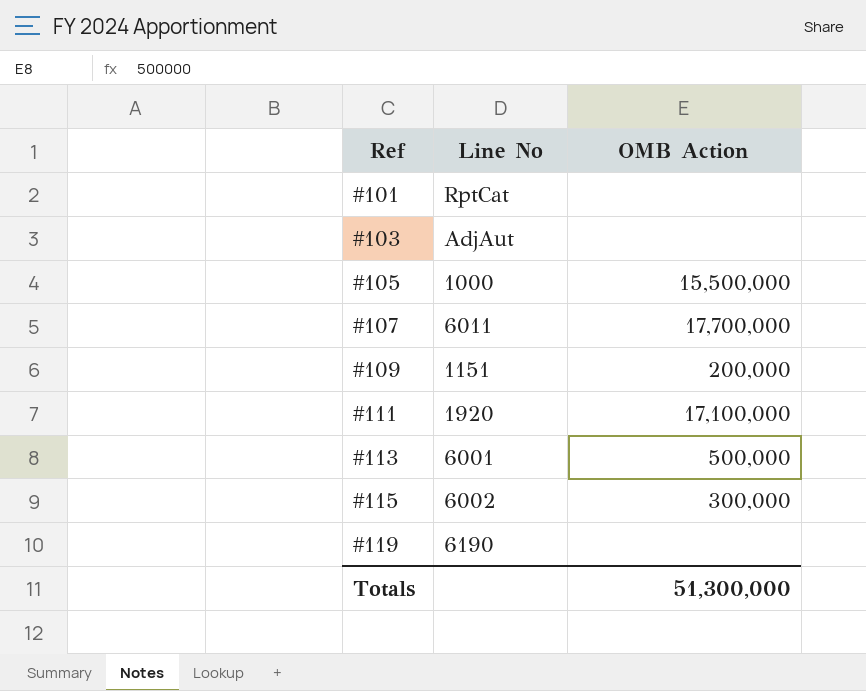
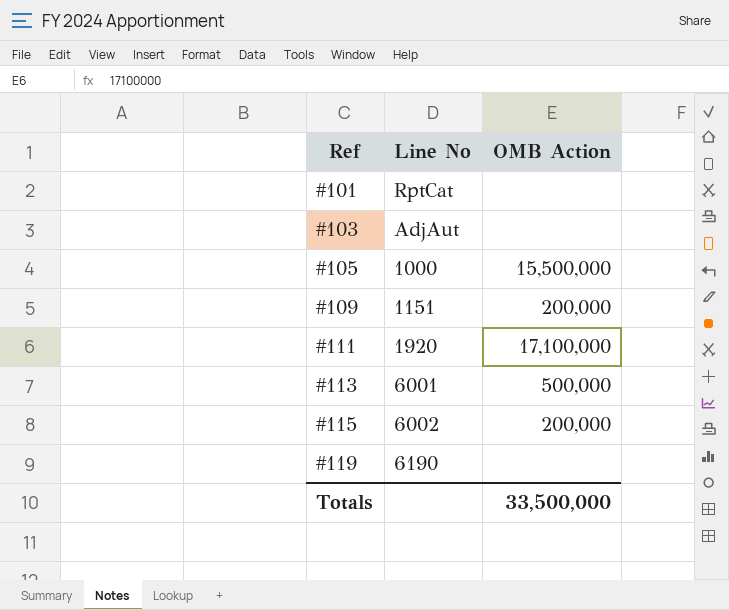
row #107: 6011 | 17,700,000 -> none
#115 | OMB Action: 300,000 -> 200,000
Totals | OMB Action: 51,300,000 -> 33,500,000

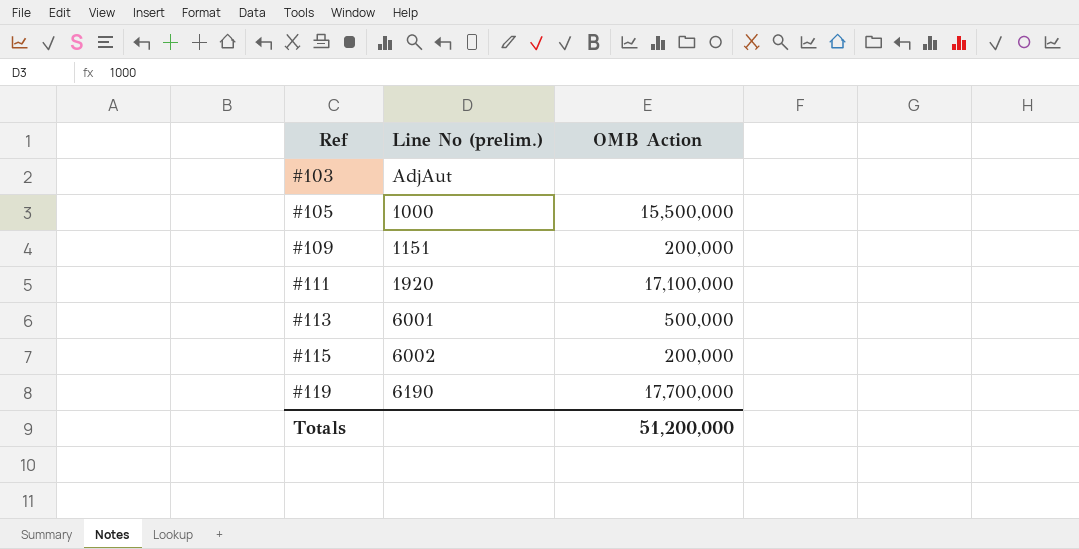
column name: Line No -> Line No (prelim.)
row #101: RptCat | none -> none
#119 | OMB Action: none -> 17,700,000
Totals | OMB Action: 33,500,000 -> 51,200,000

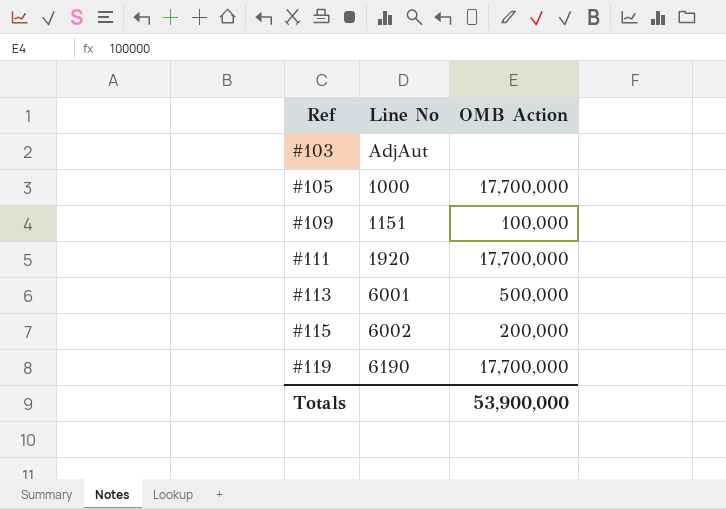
column name: Line No (prelim.) -> Line No
#105 | OMB Action: 15,500,000 -> 17,700,000
#109 | OMB Action: 200,000 -> 100,000
#111 | OMB Action: 17,100,000 -> 17,700,000
Totals | OMB Action: 51,200,000 -> 53,900,000

